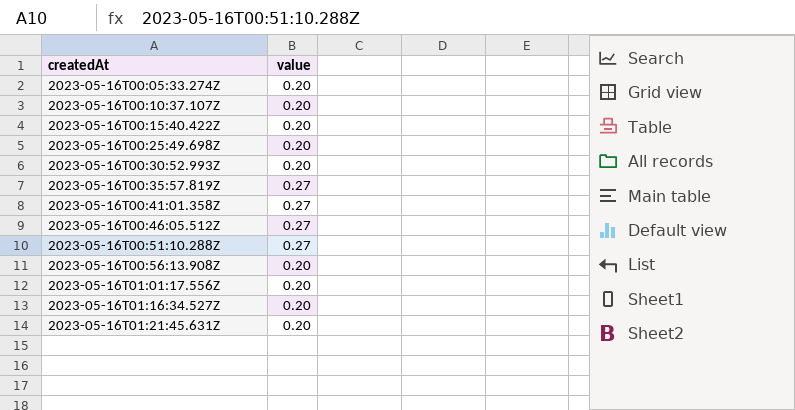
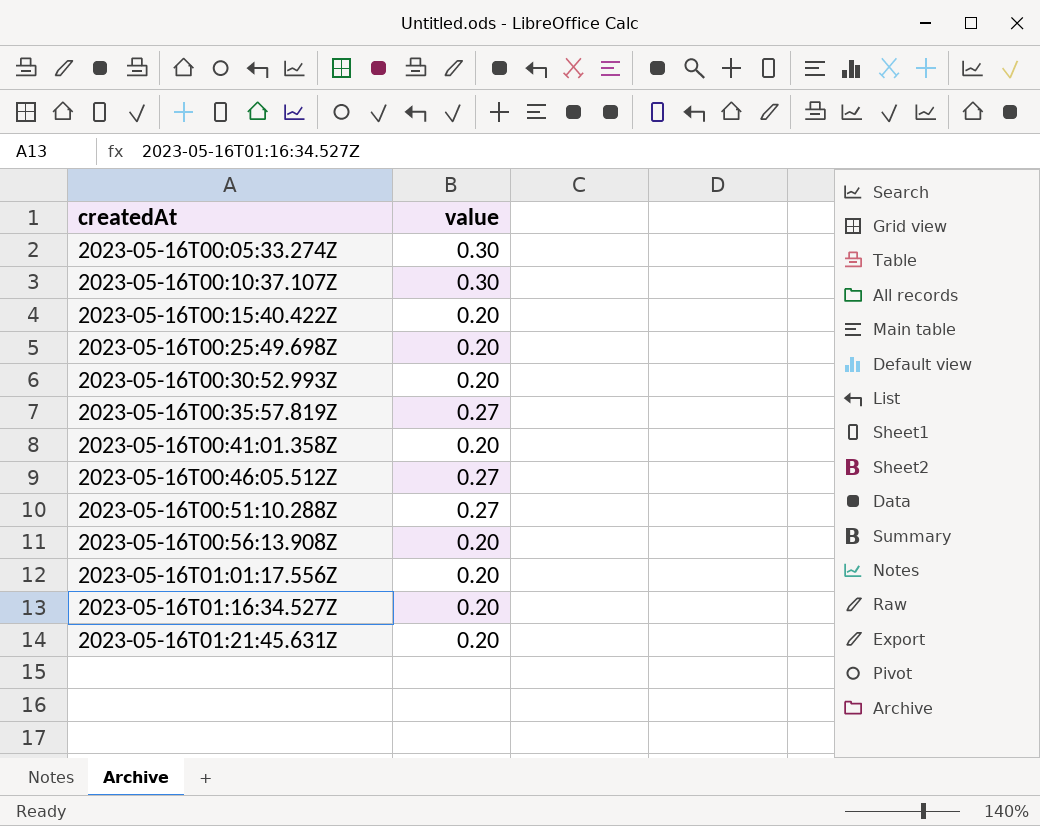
2023-05-16T00:05:33.274Z | value: 0.20 -> 0.30
2023-05-16T00:10:37.107Z | value: 0.20 -> 0.30
2023-05-16T00:41:01.358Z | value: 0.27 -> 0.20

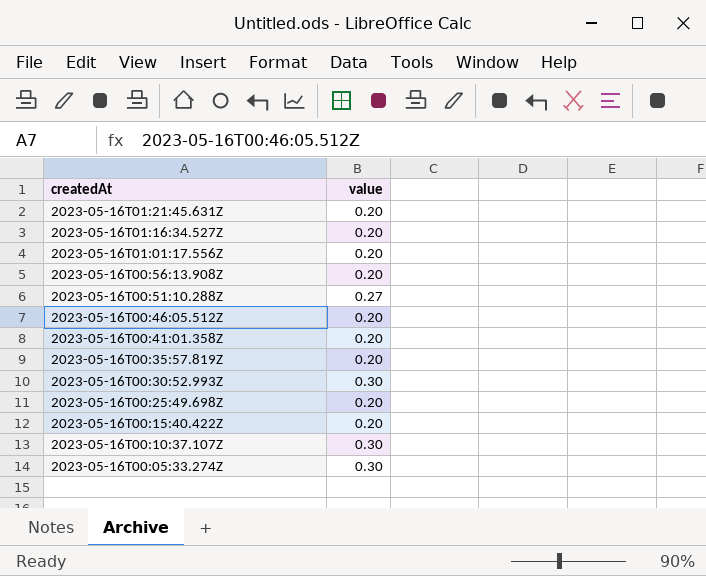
row order: createdAt ascending -> createdAt descending
2023-05-16T00:46:05.512Z | value: 0.27 -> 0.20
2023-05-16T00:35:57.819Z | value: 0.27 -> 0.20
2023-05-16T00:30:52.993Z | value: 0.20 -> 0.30

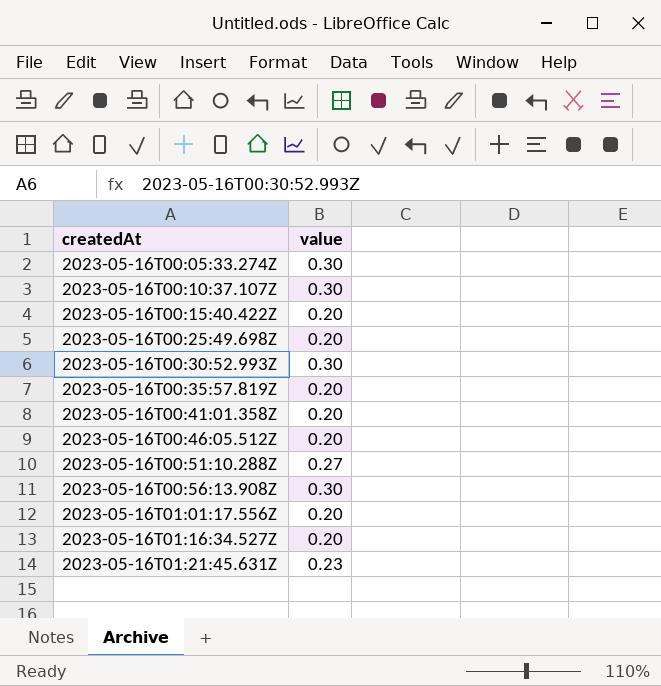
row order: createdAt descending -> createdAt ascending
2023-05-16T00:56:13.908Z | value: 0.20 -> 0.30
2023-05-16T01:21:45.631Z | value: 0.20 -> 0.23

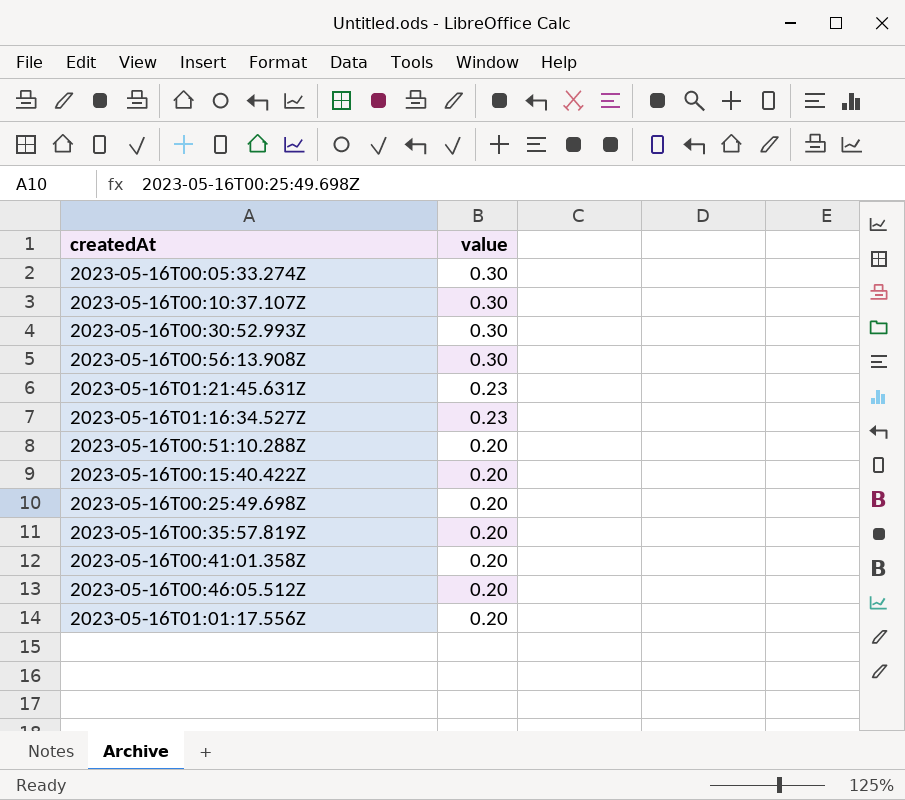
row order: createdAt ascending -> value descending
2023-05-16T01:16:34.527Z | value: 0.20 -> 0.23
2023-05-16T00:51:10.288Z | value: 0.27 -> 0.20

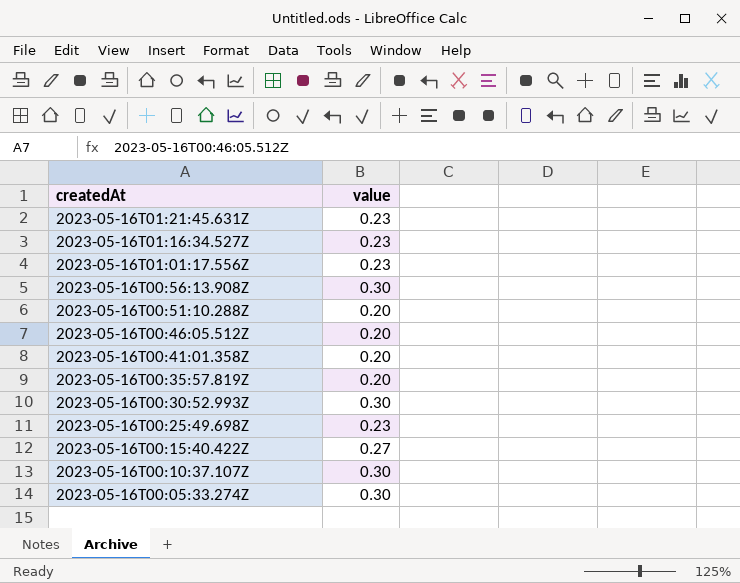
row order: value descending -> createdAt descending
2023-05-16T01:01:17.556Z | value: 0.20 -> 0.23
2023-05-16T00:25:49.698Z | value: 0.20 -> 0.23
2023-05-16T00:15:40.422Z | value: 0.20 -> 0.27

